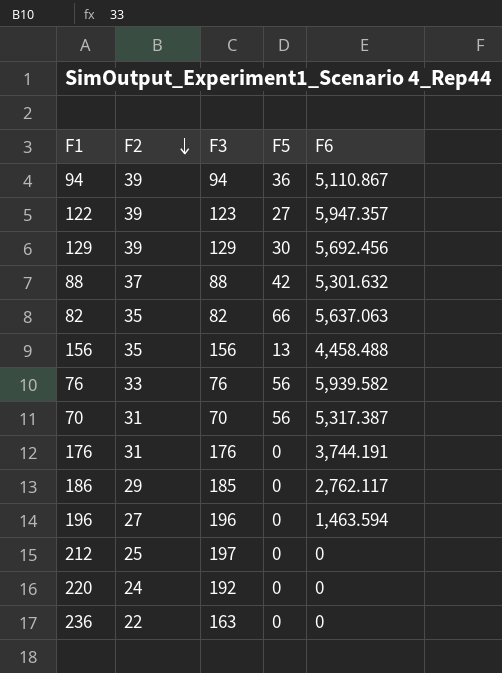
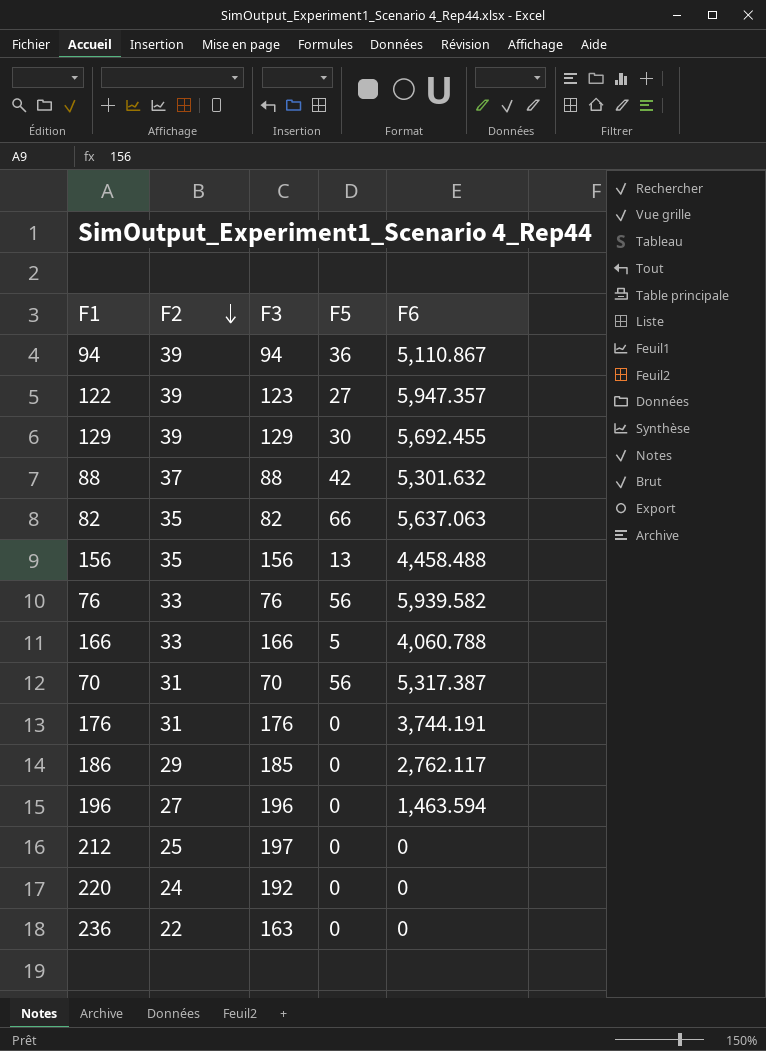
129 | F6: 5,692.456 -> 5,692.455
row 166: none -> 33 | 166 | 5 | 4,060.788

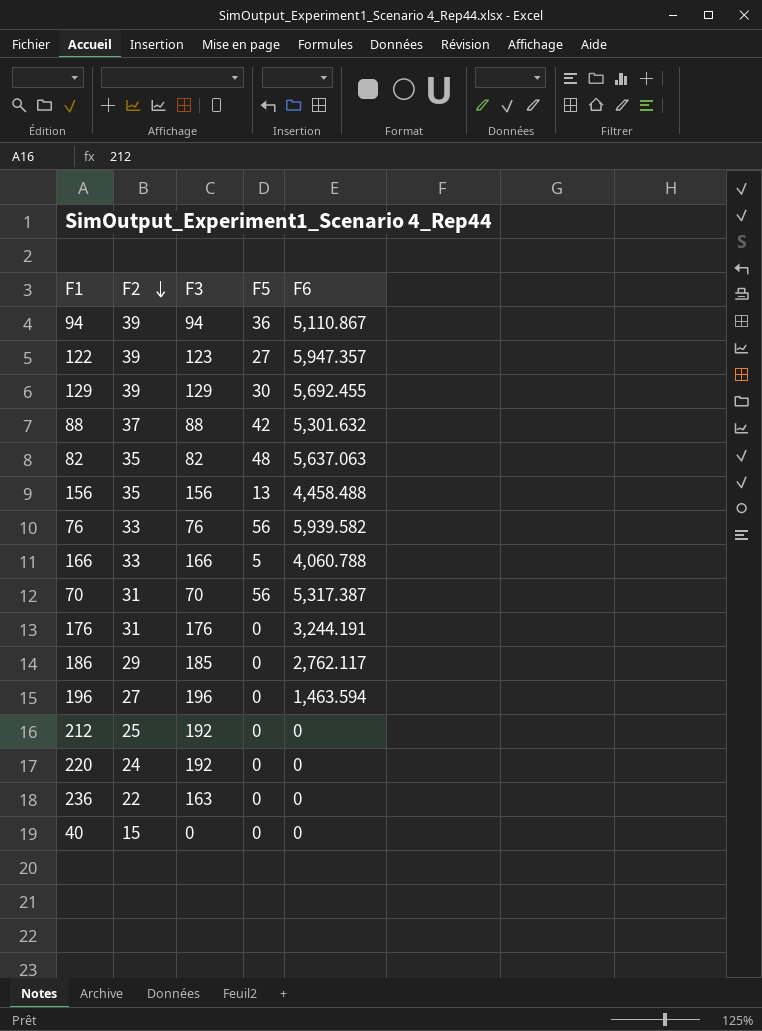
82 | F5: 66 -> 48
176 | F6: 3,744.191 -> 3,244.191
212 | F3: 197 -> 192
row 40: none -> 15 | 0 | 0 | 0

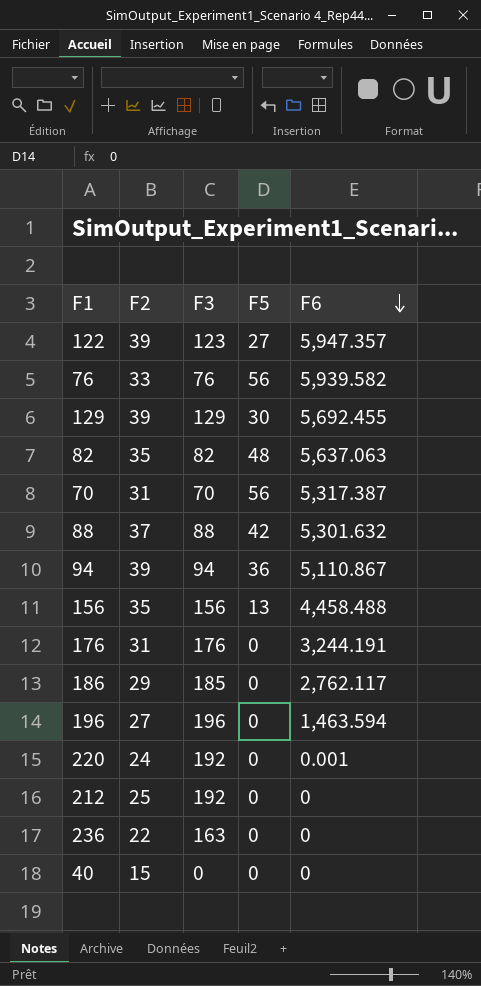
row order: F2 descending -> F6 descending
row 166: 33 | 166 | 5 | 4,060.788 -> none
220 | F6: 0 -> 0.001

